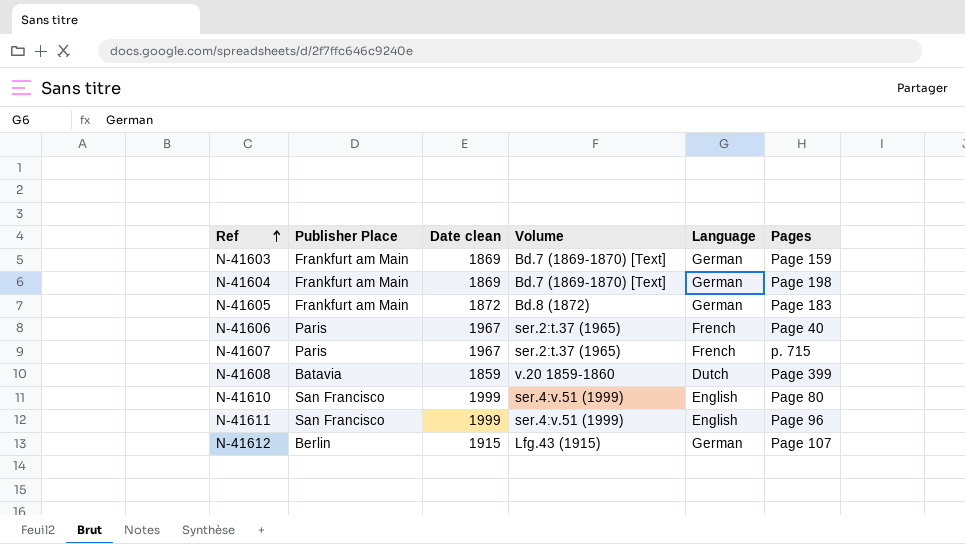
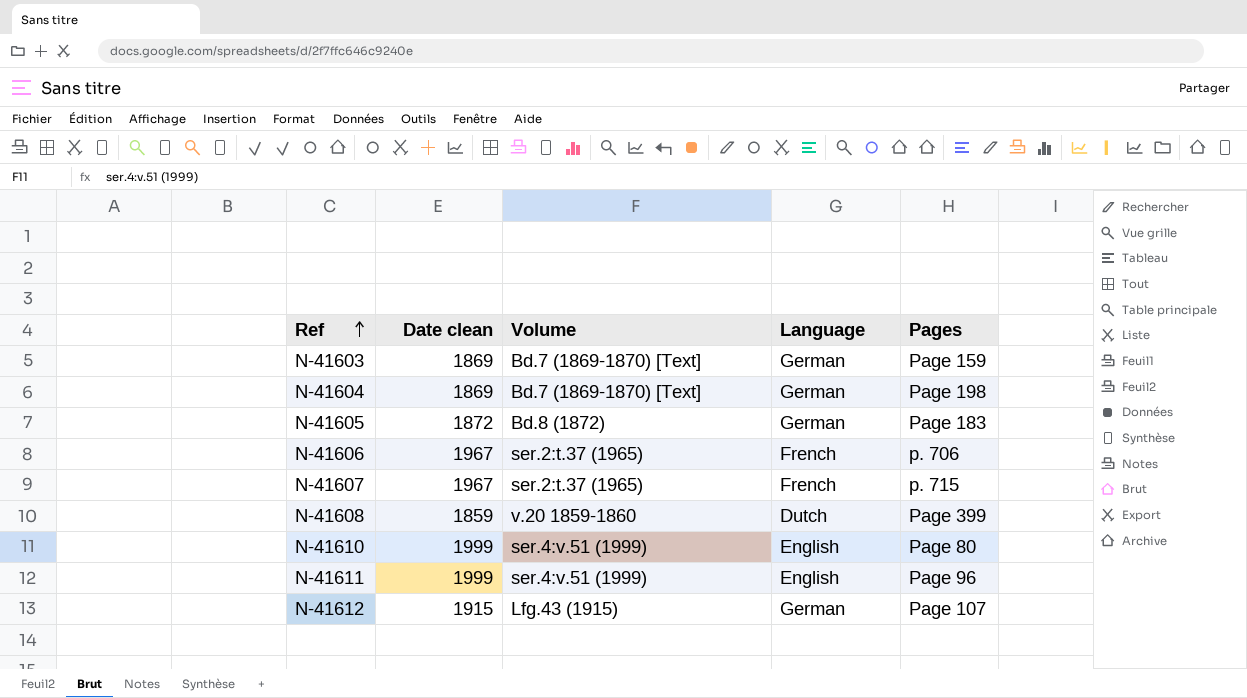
column Publisher Place | position: 2 -> none
N-41606 | Pages: Page 40 -> p. 706

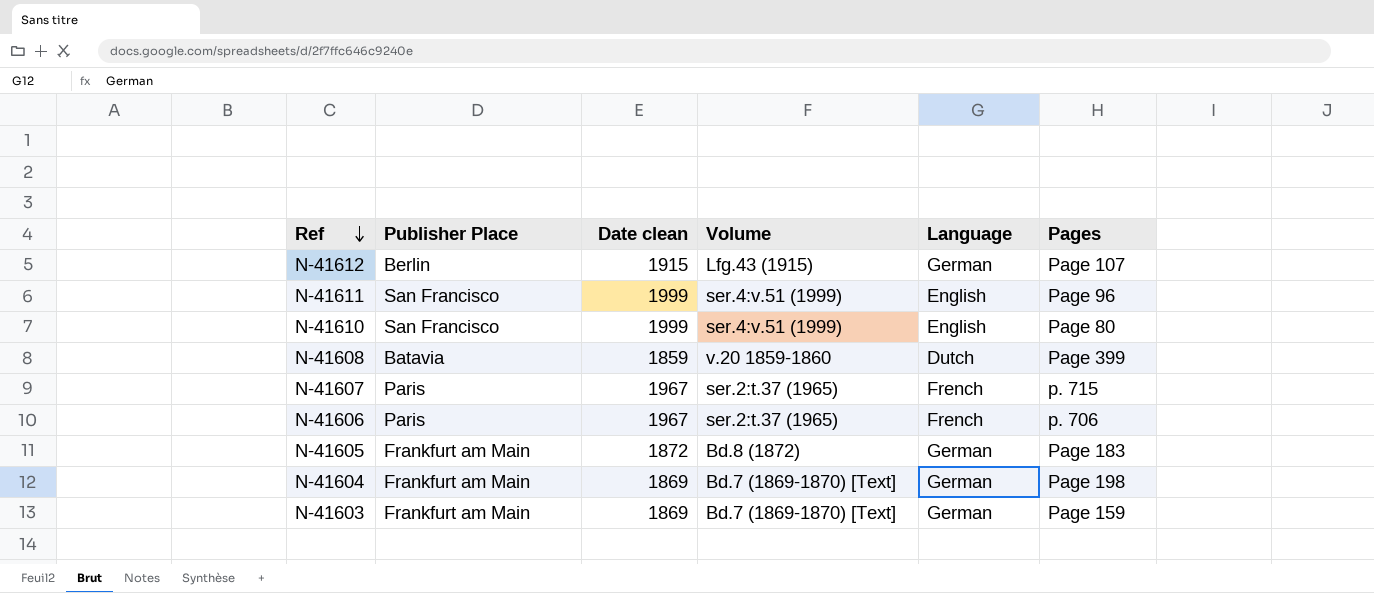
row order: Ref ascending -> Ref descending
column Publisher Place | position: none -> 2

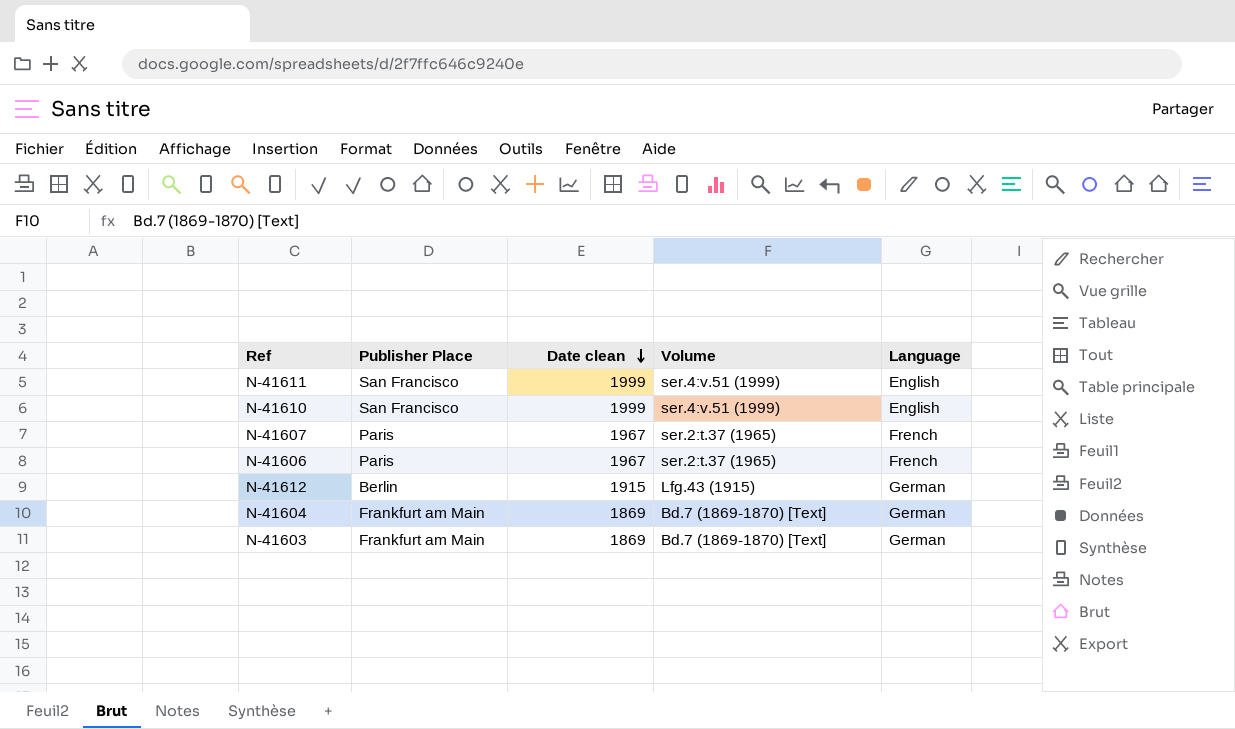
row order: Ref descending -> Date clean descending
column Pages | position: 6 -> none
row N-41608: Batavia | 1859 | v.20 1859-1860 | Dutch | Page 399 -> none
row N-41605: Frankfurt am Main | 1872 | Bd.8 (1872) | German | Page 183 -> none

